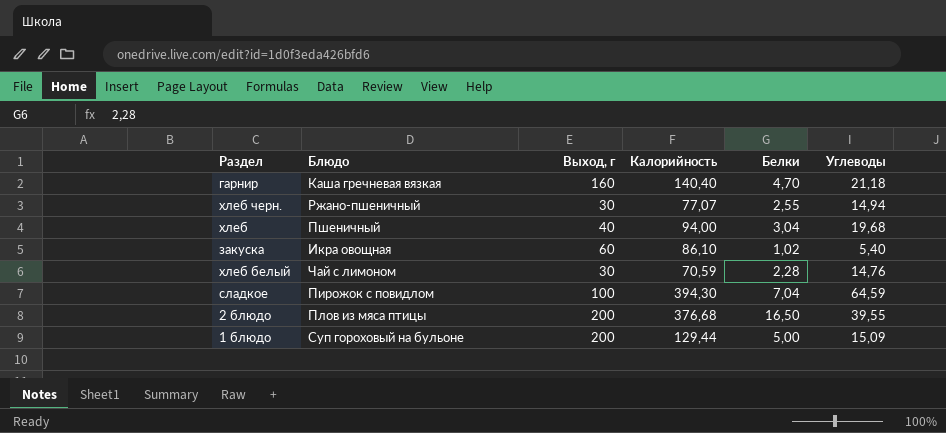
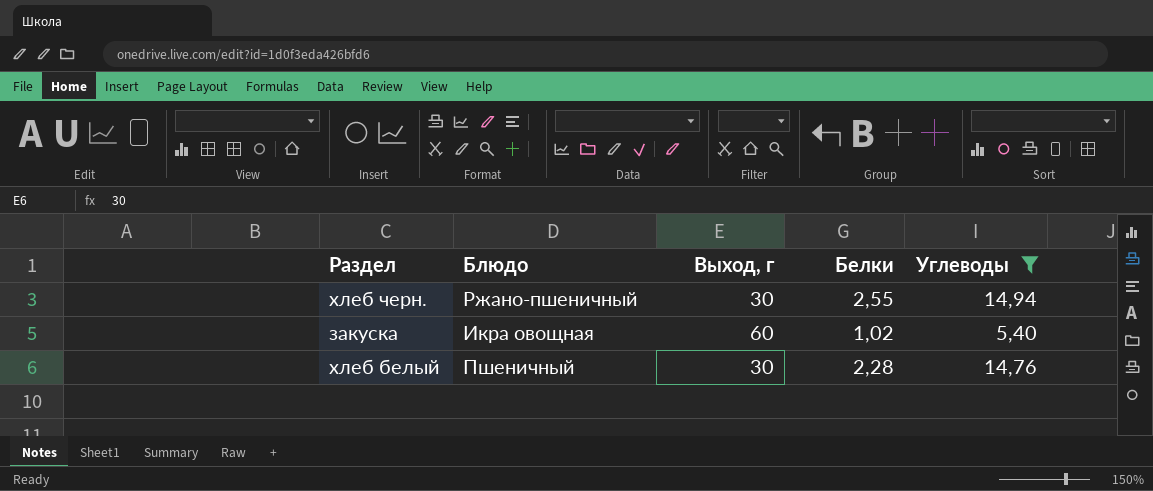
filter: none -> Углеводы <= 14,94
column Калорийность | position: 4 -> none
хлеб белый | Блюдо: Чай с лимоном -> Пшеничный

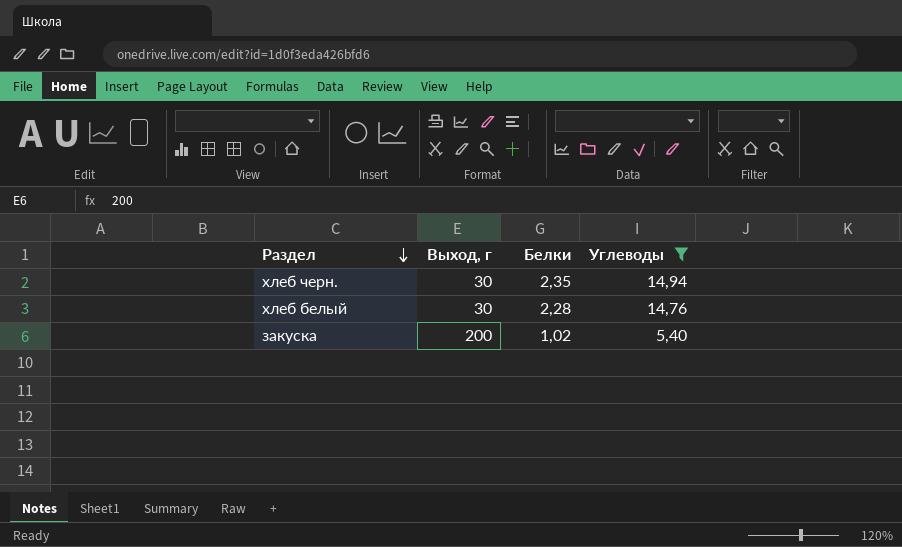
row order: none -> Раздел descending
column Блюдо | position: 2 -> none
хлеб черн. | Белки: 2,55 -> 2,35
закуска | Выход, г: 60 -> 200

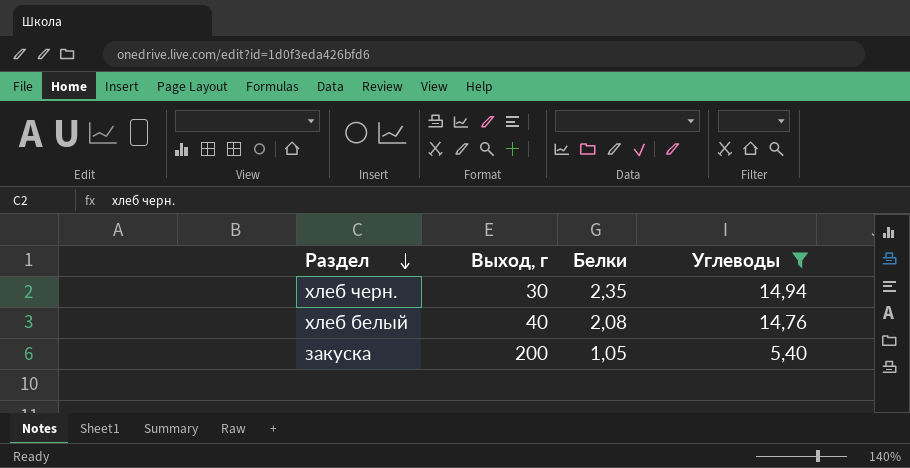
хлеб белый | Выход, г: 30 -> 40
хлеб белый | Белки: 2,28 -> 2,08
закуска | Белки: 1,02 -> 1,05

